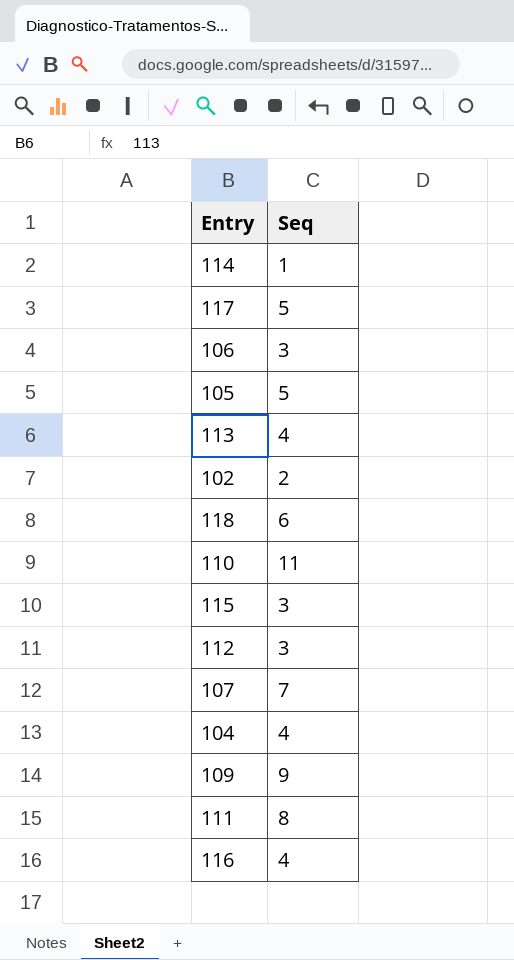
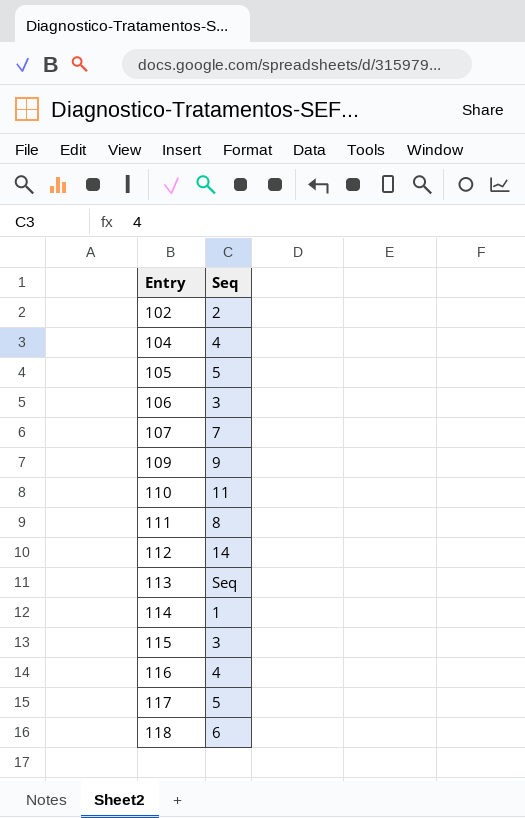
row order: none -> Entry ascending
112 | Seq: 3 -> 14
113 | Seq: 4 -> Seq

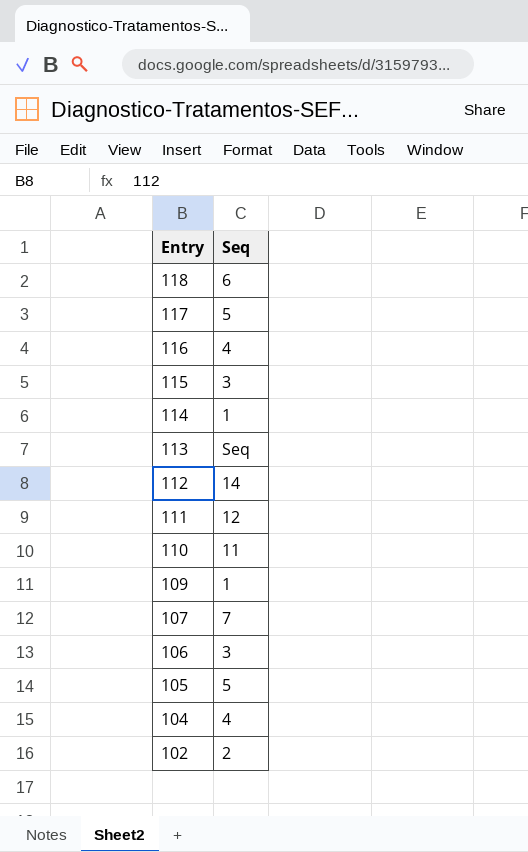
row order: Entry ascending -> Entry descending
111 | Seq: 8 -> 12
109 | Seq: 9 -> 1

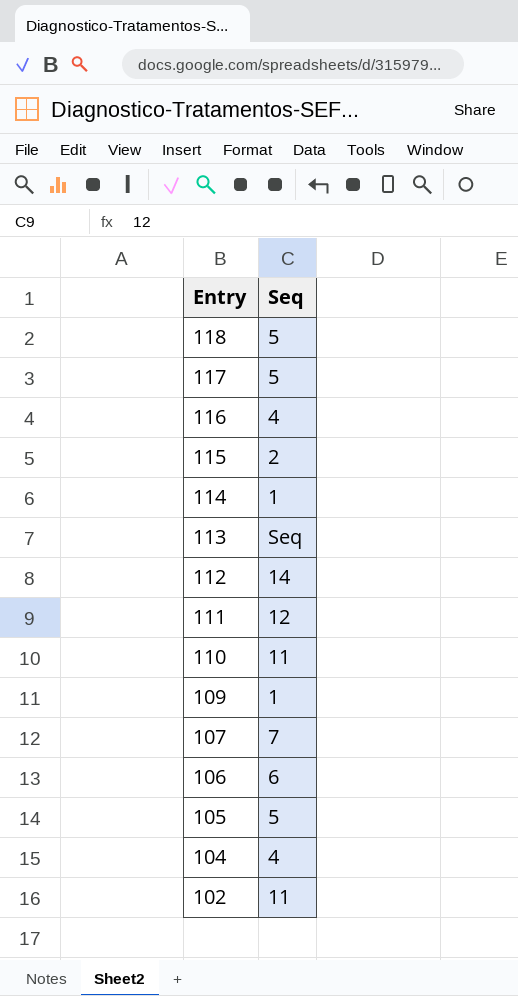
118 | Seq: 6 -> 5
115 | Seq: 3 -> 2
106 | Seq: 3 -> 6
102 | Seq: 2 -> 11

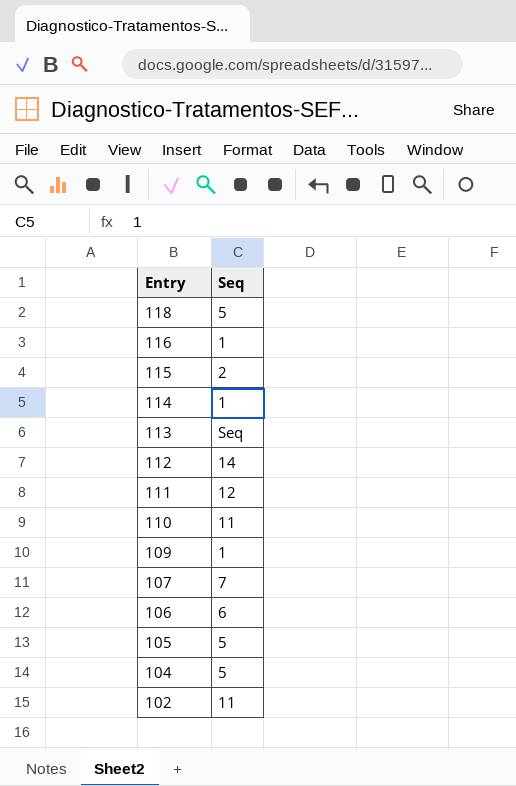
row 117: 5 -> none
116 | Seq: 4 -> 1
104 | Seq: 4 -> 5

